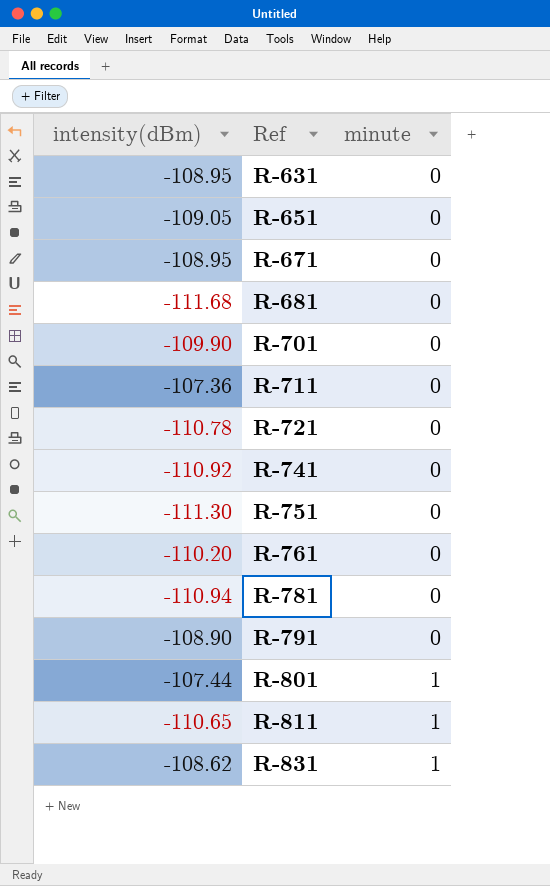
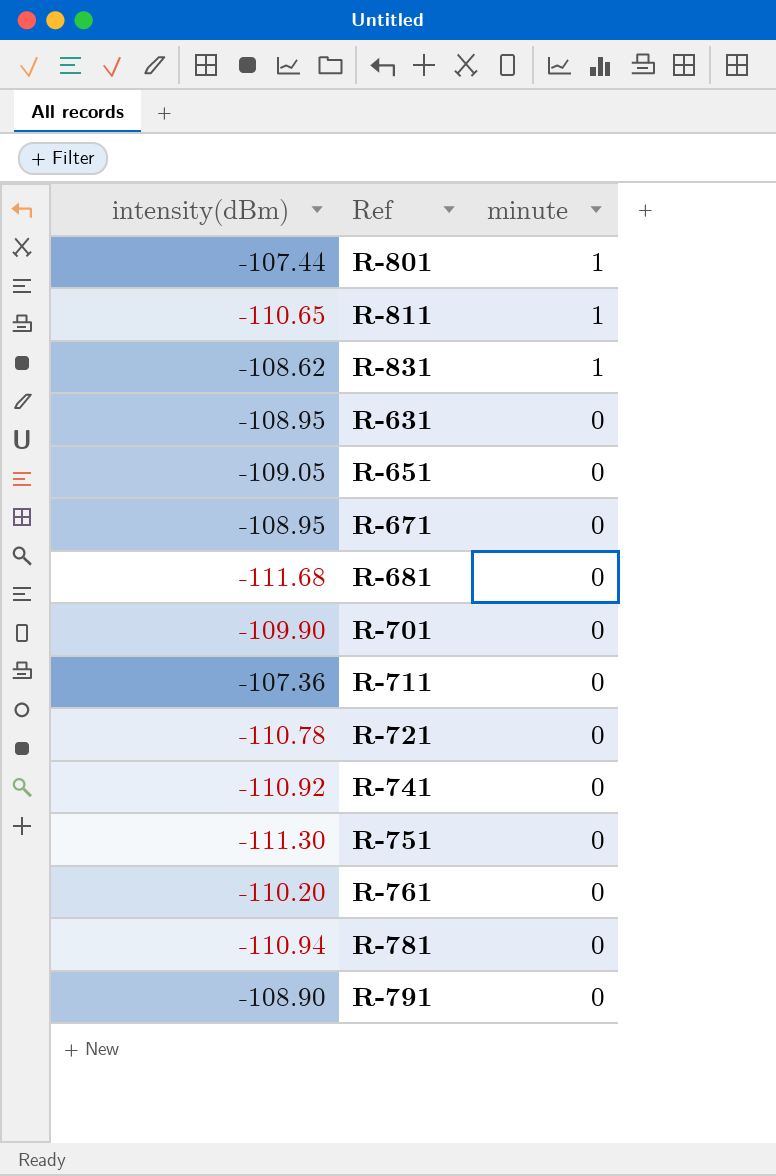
row order: Ref ascending -> minute descending

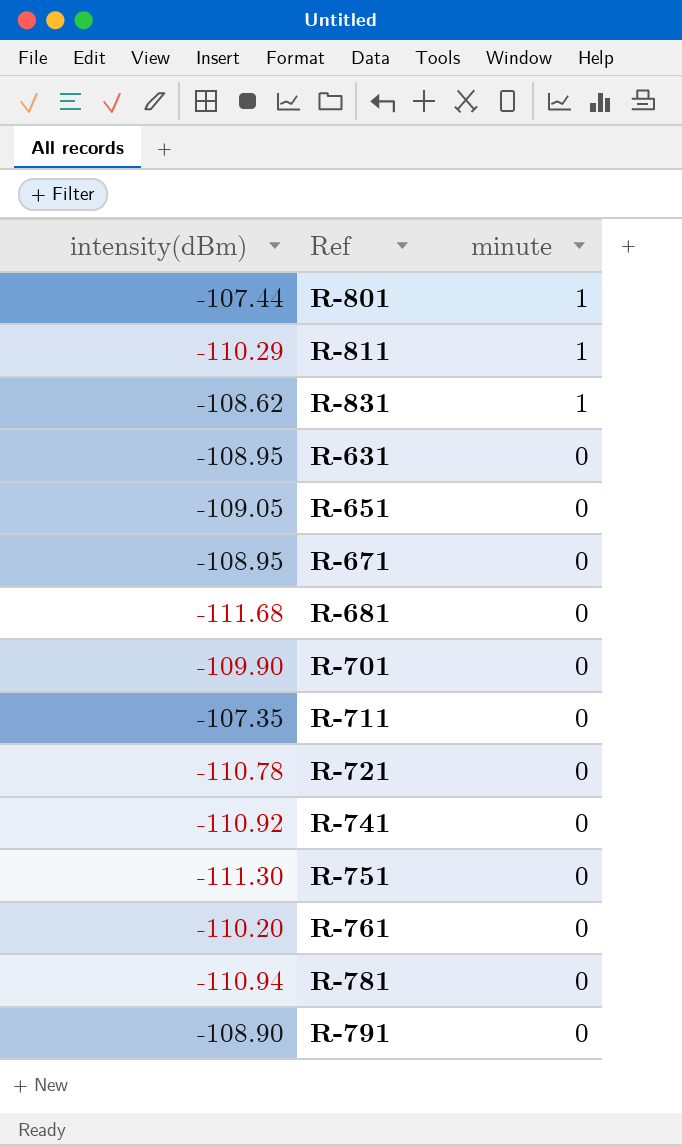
R-811 | intensity(dBm): -110.65 -> -110.29
R-711 | intensity(dBm): -107.36 -> -107.35

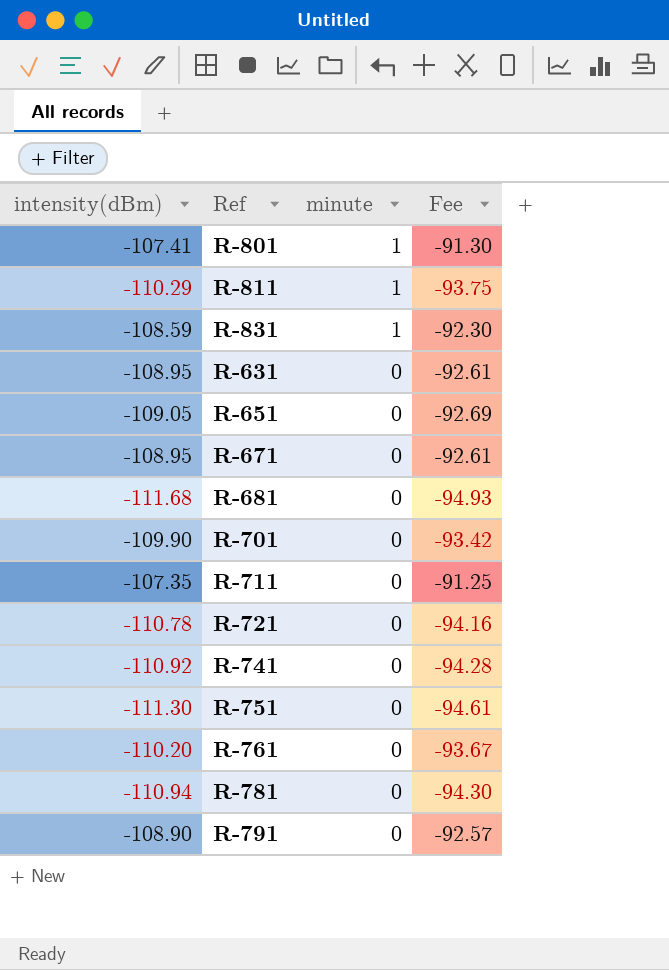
column Fee | formula: none -> [intensity(dBm)] * 0.85
R-801 | intensity(dBm): -107.44 -> -107.41
R-831 | intensity(dBm): -108.62 -> -108.59

